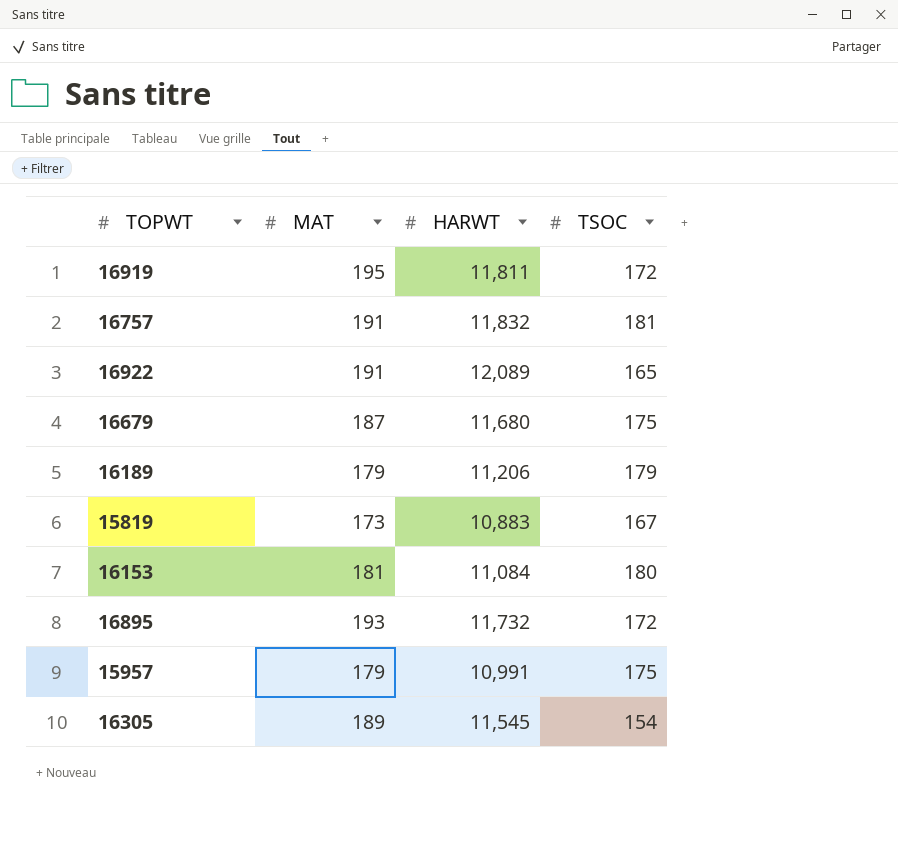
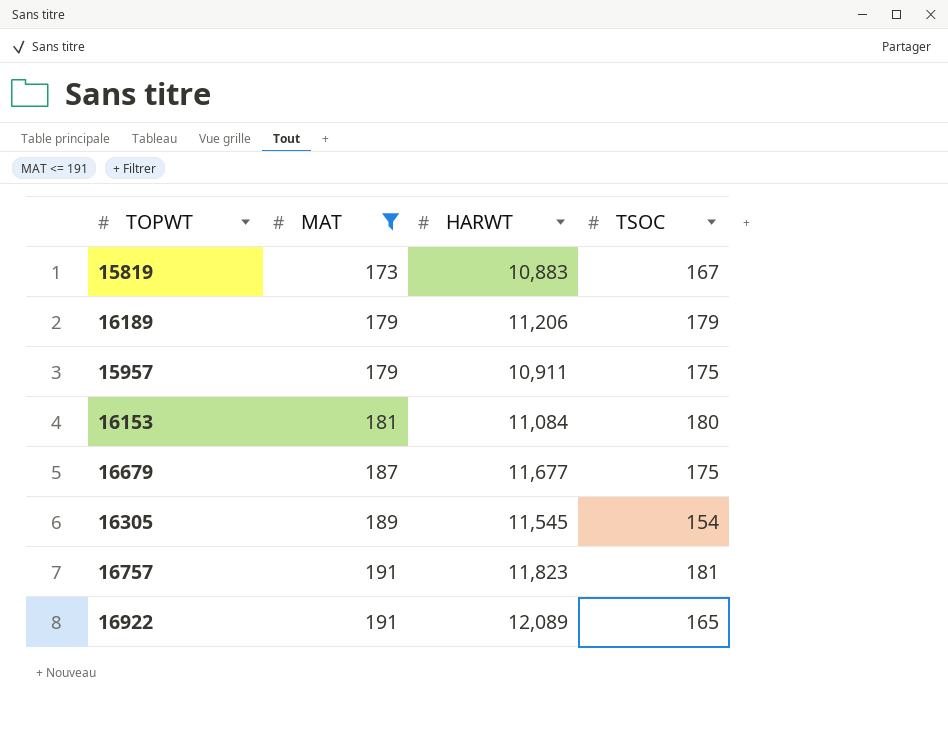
filter: none -> MAT <= 191
row order: none -> MAT ascending
15957 | HARWT: 10,991 -> 10,911
16679 | HARWT: 11,680 -> 11,677
16757 | HARWT: 11,832 -> 11,823

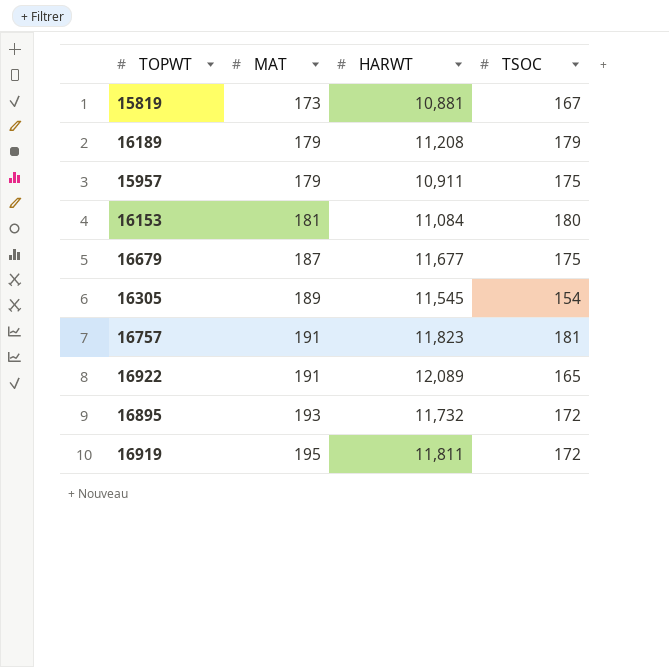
filter: MAT <= 191 -> none
15819 | HARWT: 10,883 -> 10,881
16189 | HARWT: 11,206 -> 11,208

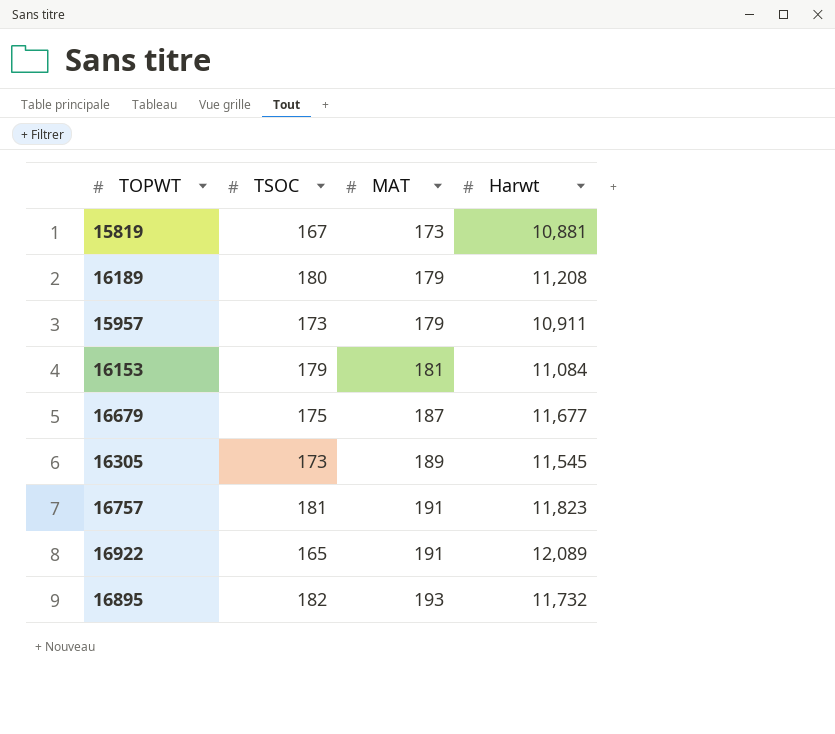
column TSOC | position: 4 -> 2
column name: HARWT -> Harwt
row 16919: 195 | 11,811 | 172 -> none
16189 | TSOC: 179 -> 180
15957 | TSOC: 175 -> 173
16153 | TSOC: 180 -> 179
16305 | TSOC: 154 -> 173
16895 | TSOC: 172 -> 182

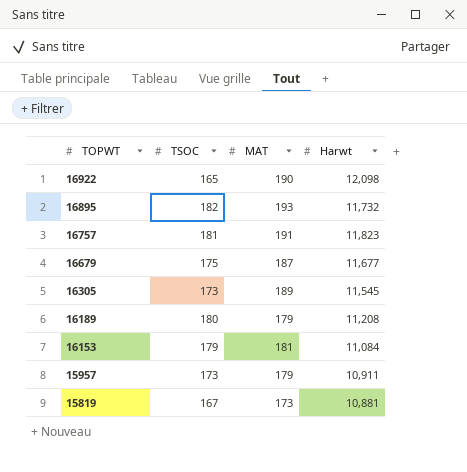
row order: MAT ascending -> TOPWT descending
16922 | MAT: 191 -> 190
16922 | Harwt: 12,089 -> 12,098

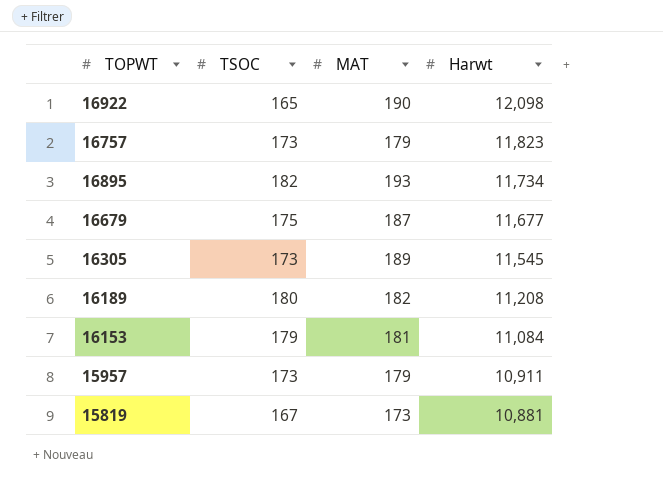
row order: TOPWT descending -> Harwt descending
16757 | TSOC: 181 -> 173
16757 | MAT: 191 -> 179
16895 | Harwt: 11,732 -> 11,734
16189 | MAT: 179 -> 182

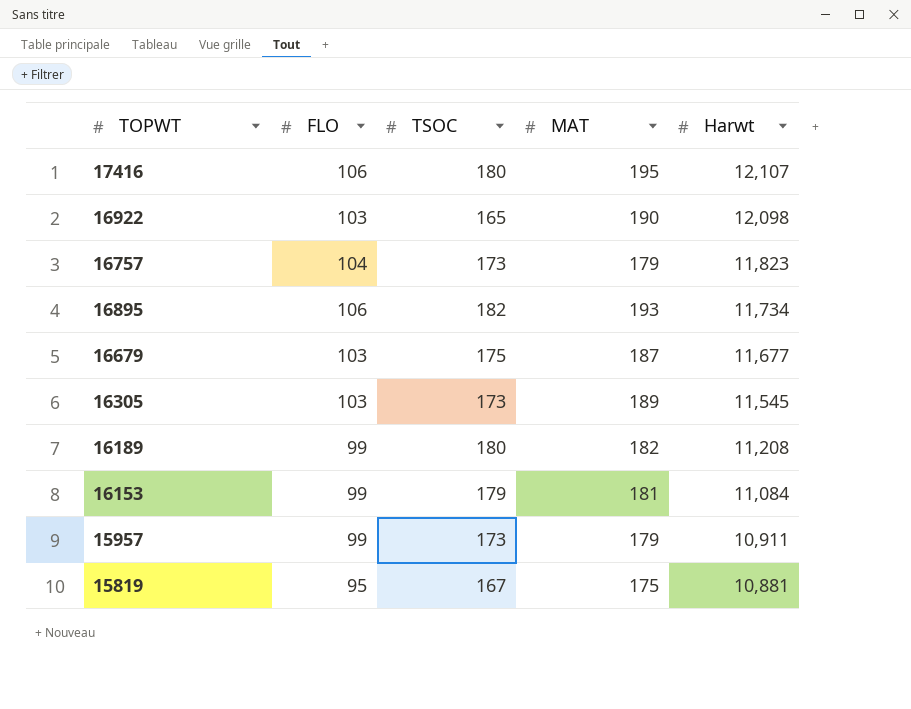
column FLO | position: none -> 2
row 17416: none -> 106 | 180 | 195 | 12,107
15819 | MAT: 173 -> 175

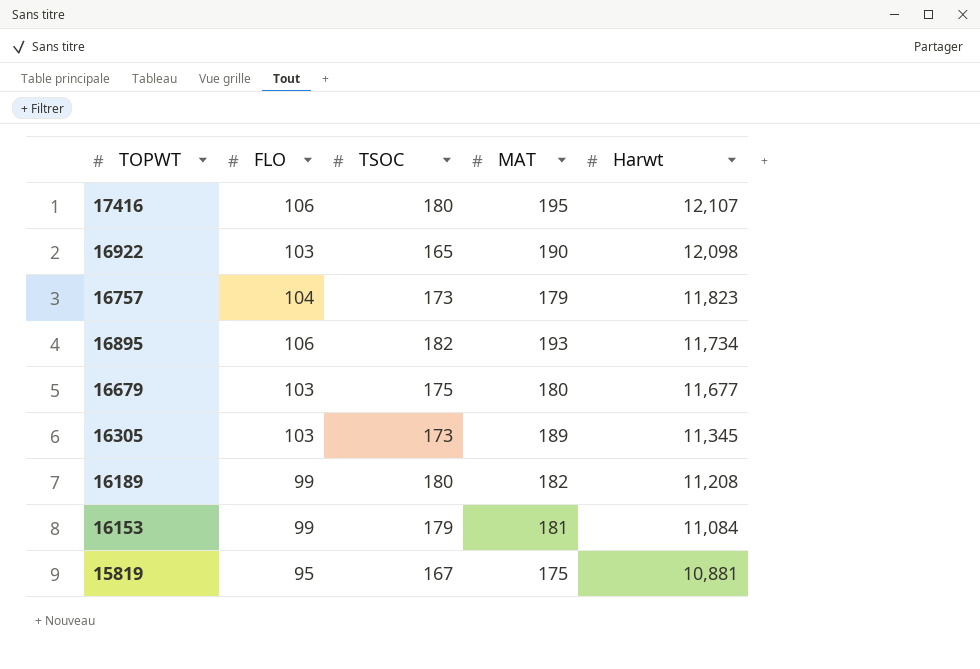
row 15957: 99 | 173 | 179 | 10,911 -> none
16679 | MAT: 187 -> 180
16305 | Harwt: 11,545 -> 11,345

